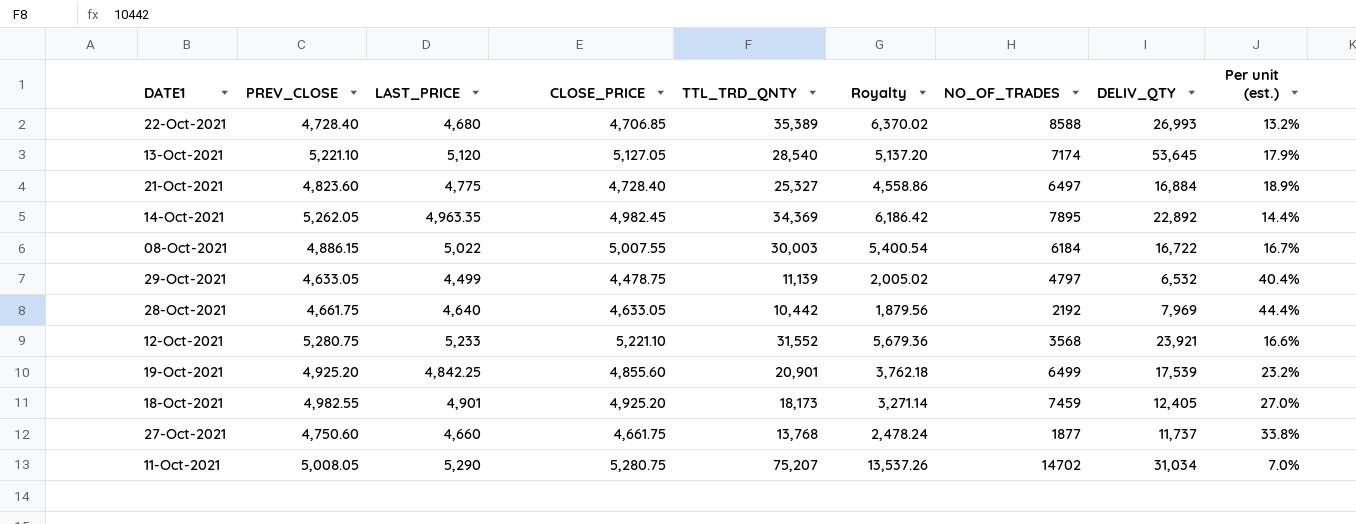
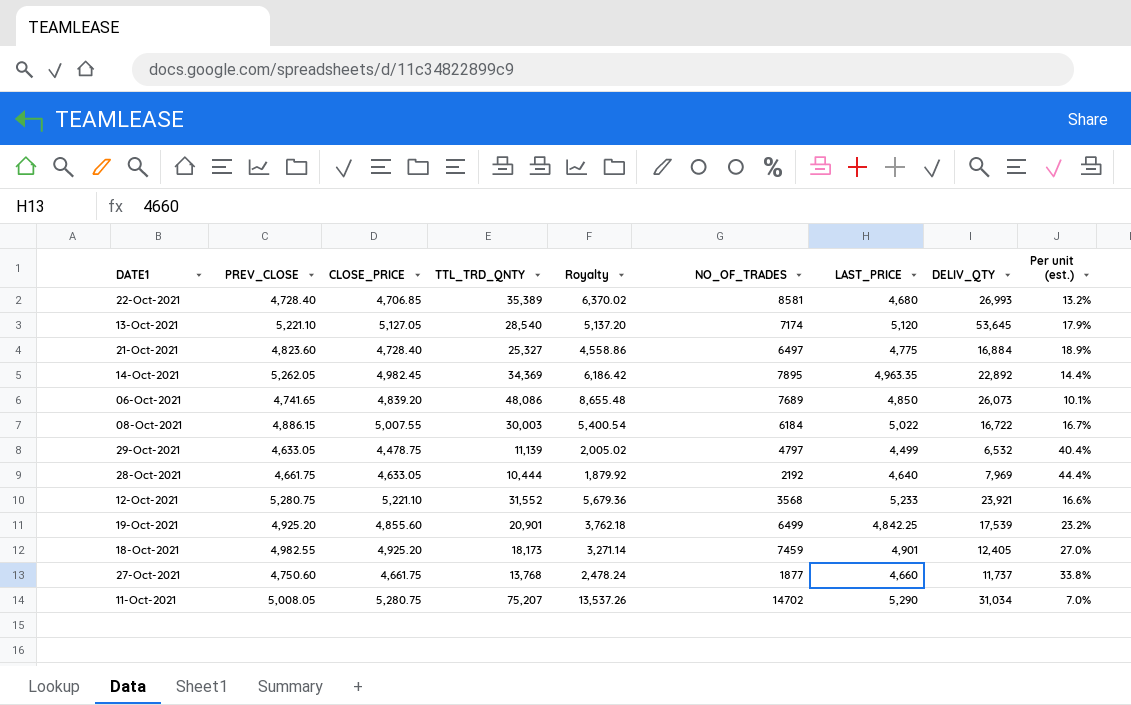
column LAST_PRICE | position: 3 -> 7
22-Oct-2021 | NO_OF_TRADES: 8588 -> 8581
row 06-Oct-2021: none -> 4,741.65 | 4,839.20 | 48,086 | 8,655.48 | 7689 | 4,850 | 26,073 | 10.1%
28-Oct-2021 | TTL_TRD_QNTY: 10,442 -> 10,444
28-Oct-2021 | Royalty: 1,879.56 -> 1,879.92

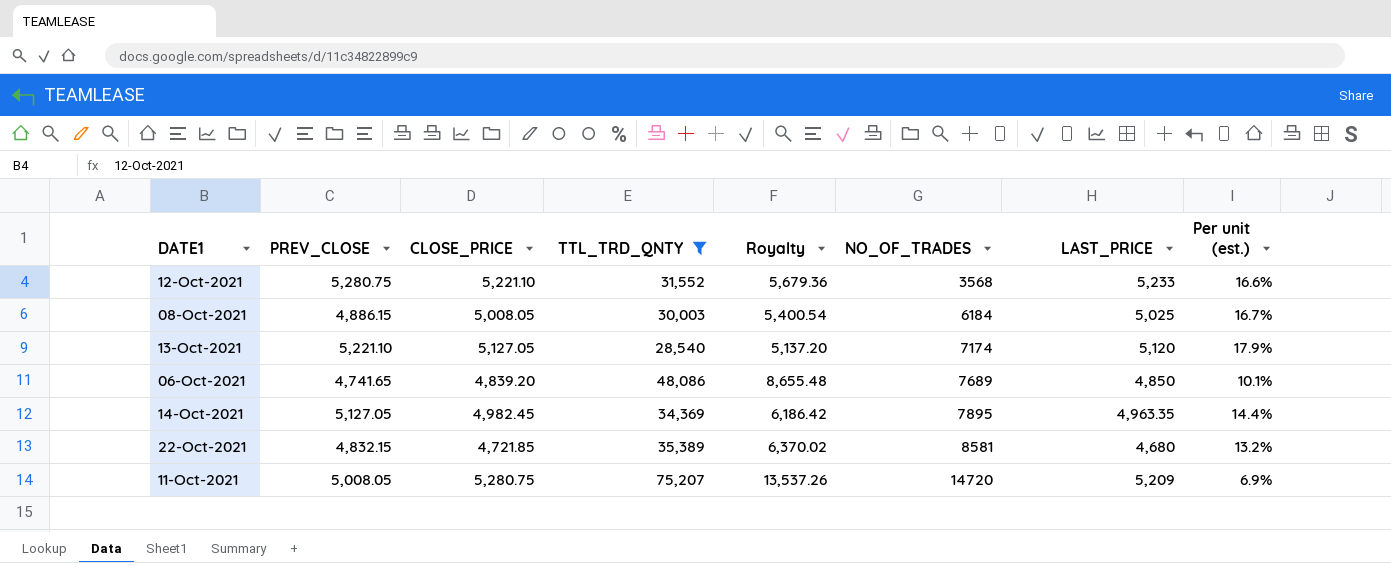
filter: none -> TTL_TRD_QNTY >= 28,540
row order: none -> NO_OF_TRADES ascending
column DELIV_QTY | position: 8 -> none
08-Oct-2021 | CLOSE_PRICE: 5,007.55 -> 5,008.05
08-Oct-2021 | LAST_PRICE: 5,022 -> 5,025
14-Oct-2021 | PREV_CLOSE: 5,262.05 -> 5,127.05
22-Oct-2021 | PREV_CLOSE: 4,728.40 -> 4,832.15
22-Oct-2021 | CLOSE_PRICE: 4,706.85 -> 4,721.85
11-Oct-2021 | NO_OF_TRADES: 14702 -> 14720
11-Oct-2021 | LAST_PRICE: 5,290 -> 5,209
11-Oct-2021 | Per unit (est.): 7.0% -> 6.9%

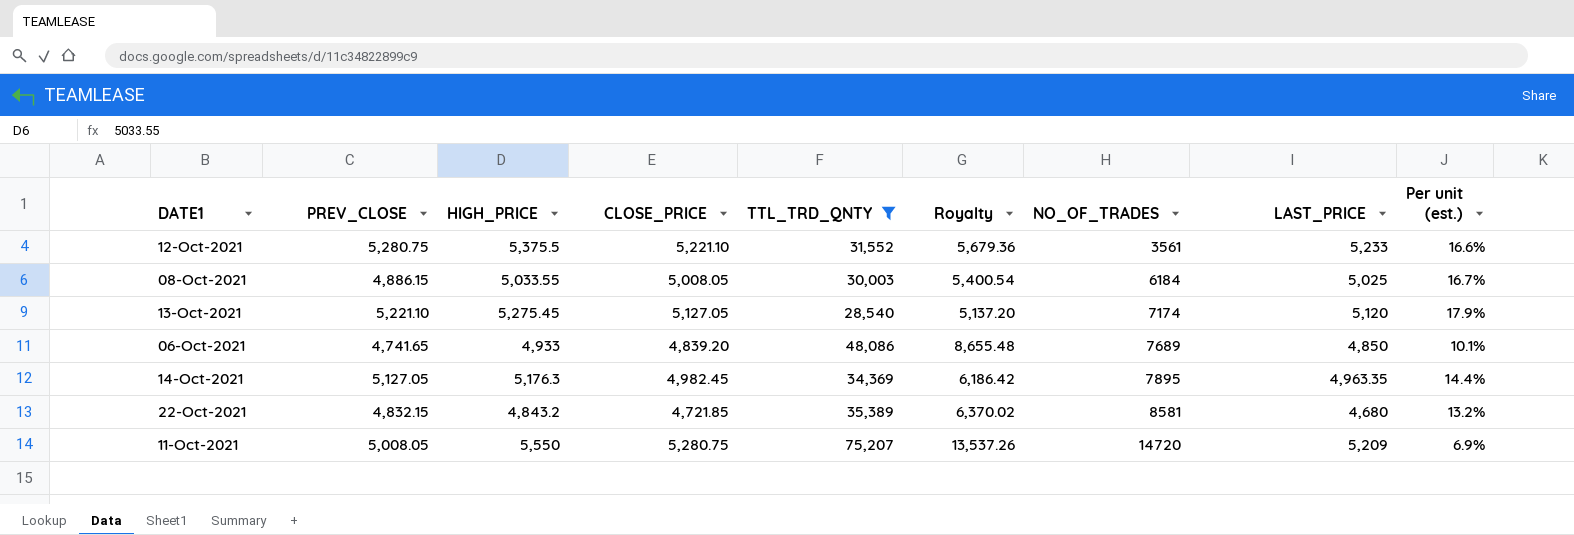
column HIGH_PRICE | position: none -> 3
12-Oct-2021 | NO_OF_TRADES: 3568 -> 3561

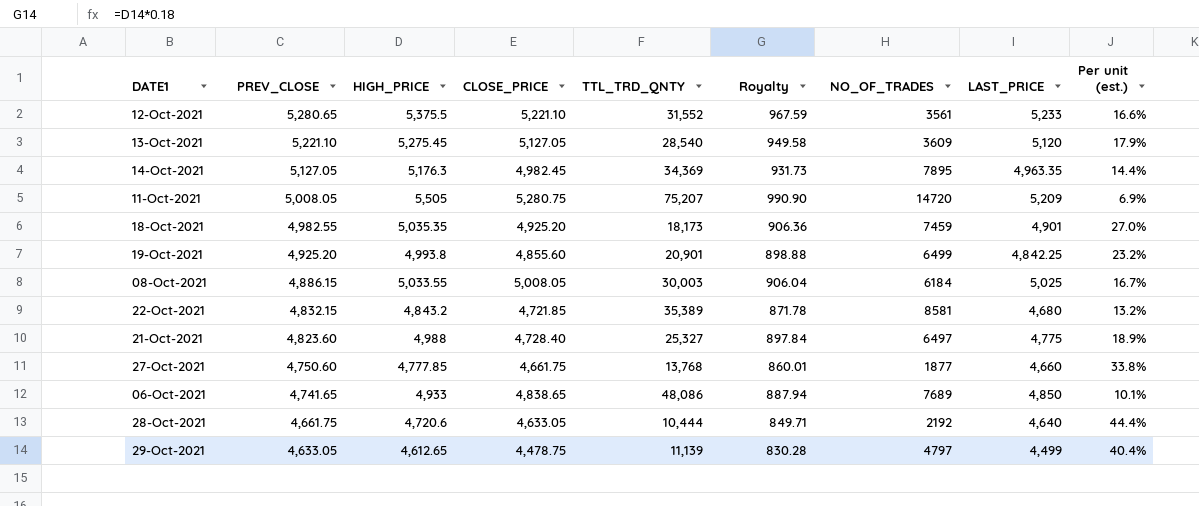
filter: TTL_TRD_QNTY >= 28,540 -> none
row order: NO_OF_TRADES ascending -> PREV_CLOSE descending
column Royalty | formula: [TTL_TRD_QNTY] * 0.18 -> [HIGH_PRICE] * 0.18
12-Oct-2021 | PREV_CLOSE: 5,280.75 -> 5,280.65
13-Oct-2021 | NO_OF_TRADES: 7174 -> 3609
11-Oct-2021 | HIGH_PRICE: 5,550 -> 5,505
06-Oct-2021 | CLOSE_PRICE: 4,839.20 -> 4,838.65

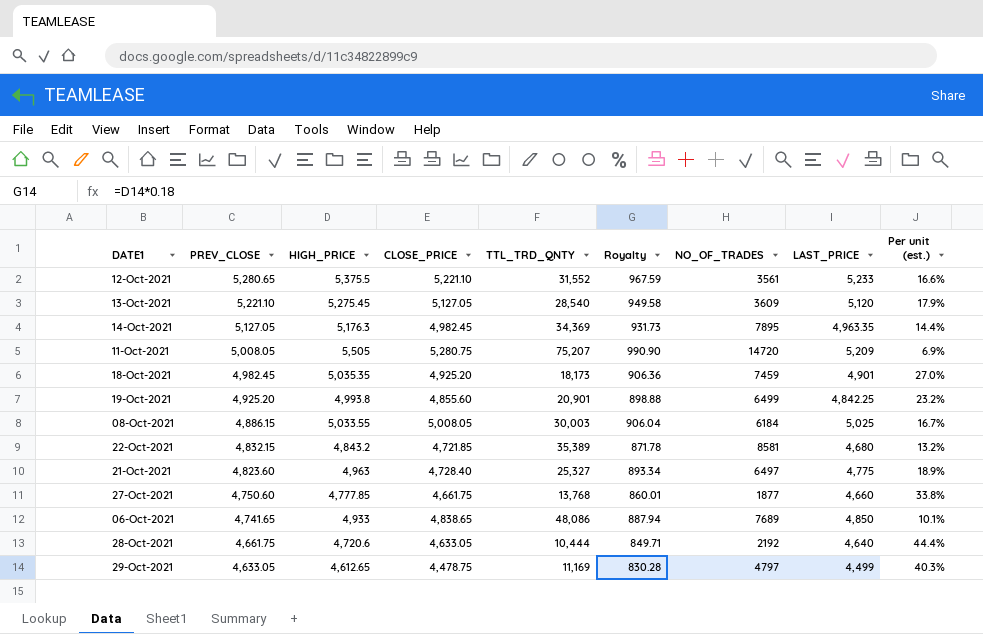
18-Oct-2021 | PREV_CLOSE: 4,982.55 -> 4,982.45
21-Oct-2021 | HIGH_PRICE: 4,988 -> 4,963
21-Oct-2021 | Royalty: 897.84 -> 893.34
29-Oct-2021 | TTL_TRD_QNTY: 11,139 -> 11,169
29-Oct-2021 | Per unit (est.): 40.4% -> 40.3%

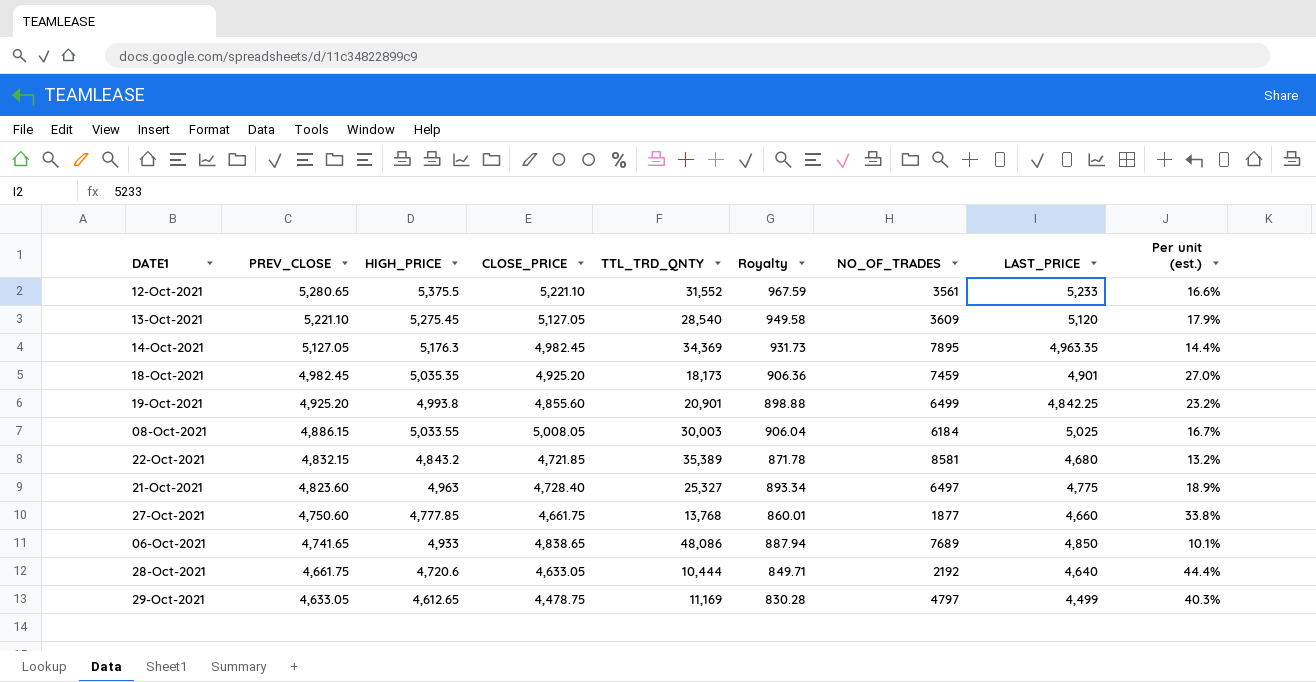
row 11-Oct-2021: 5,008.05 | 5,505 | 5,280.75 | 75,207 | 990.90 | 14720 | 5,209 | 6.9% -> none

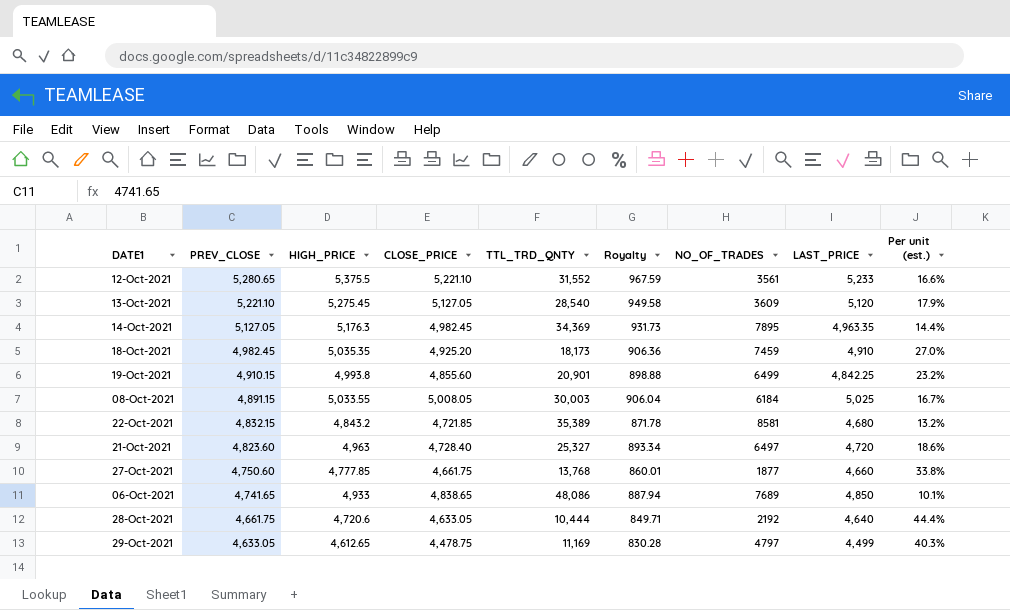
18-Oct-2021 | LAST_PRICE: 4,901 -> 4,910
19-Oct-2021 | PREV_CLOSE: 4,925.20 -> 4,910.15
08-Oct-2021 | PREV_CLOSE: 4,886.15 -> 4,891.15
21-Oct-2021 | LAST_PRICE: 4,775 -> 4,720
21-Oct-2021 | Per unit (est.): 18.9% -> 18.6%

